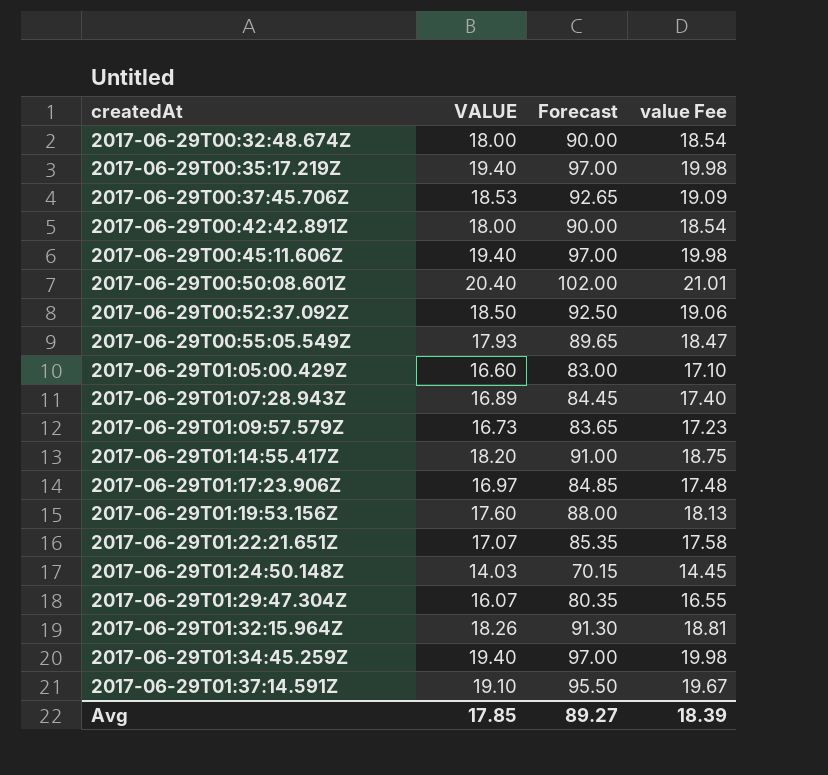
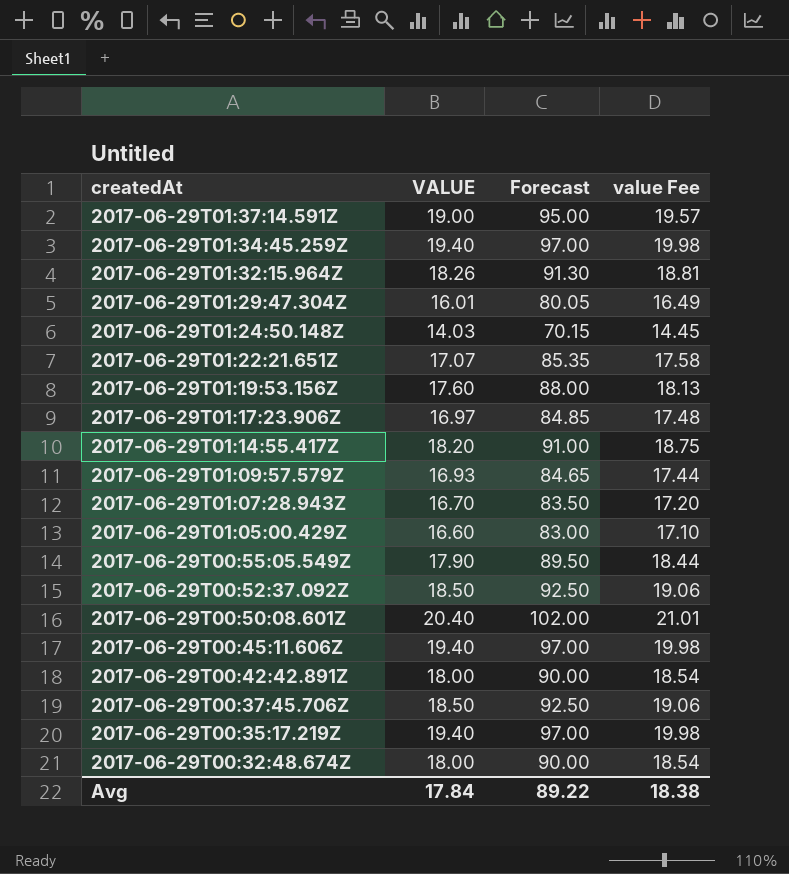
row order: createdAt ascending -> createdAt descending
2017-06-29T01:37:14.591Z | VALUE: 19.10 -> 19.00
2017-06-29T01:37:14.591Z | Forecast: 95.50 -> 95.00
2017-06-29T01:37:14.591Z | value Fee: 19.67 -> 19.57
2017-06-29T01:29:47.304Z | VALUE: 16.07 -> 16.01
2017-06-29T01:29:47.304Z | Forecast: 80.35 -> 80.05
2017-06-29T01:29:47.304Z | value Fee: 16.55 -> 16.49
2017-06-29T01:09:57.579Z | VALUE: 16.73 -> 16.93
2017-06-29T01:09:57.579Z | Forecast: 83.65 -> 84.65
2017-06-29T01:09:57.579Z | value Fee: 17.23 -> 17.44
2017-06-29T01:07:28.943Z | VALUE: 16.89 -> 16.70
2017-06-29T01:07:28.943Z | Forecast: 84.45 -> 83.50
2017-06-29T01:07:28.943Z | value Fee: 17.40 -> 17.20
2017-06-29T00:55:05.549Z | VALUE: 17.93 -> 17.90
2017-06-29T00:55:05.549Z | Forecast: 89.65 -> 89.50
2017-06-29T00:55:05.549Z | value Fee: 18.47 -> 18.44
2017-06-29T00:37:45.706Z | VALUE: 18.53 -> 18.50
2017-06-29T00:37:45.706Z | Forecast: 92.65 -> 92.50
2017-06-29T00:37:45.706Z | value Fee: 19.09 -> 19.06
Avg | VALUE: 17.85 -> 17.84
Avg | Forecast: 89.27 -> 89.22
Avg | value Fee: 18.39 -> 18.38

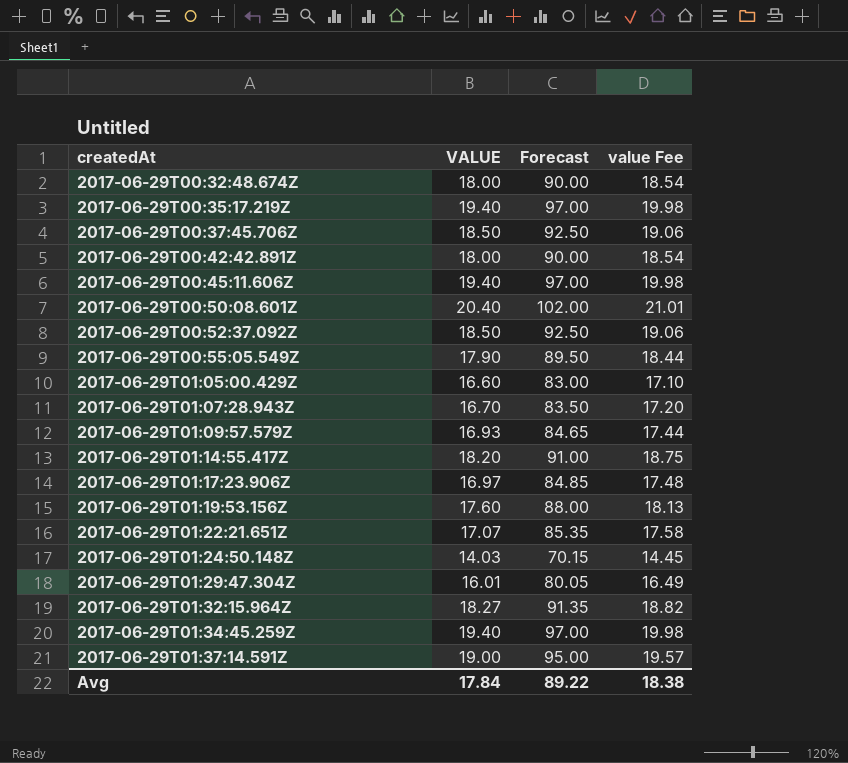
row order: createdAt descending -> createdAt ascending
2017-06-29T01:32:15.964Z | VALUE: 18.26 -> 18.27
2017-06-29T01:32:15.964Z | Forecast: 91.30 -> 91.35
2017-06-29T01:32:15.964Z | value Fee: 18.81 -> 18.82

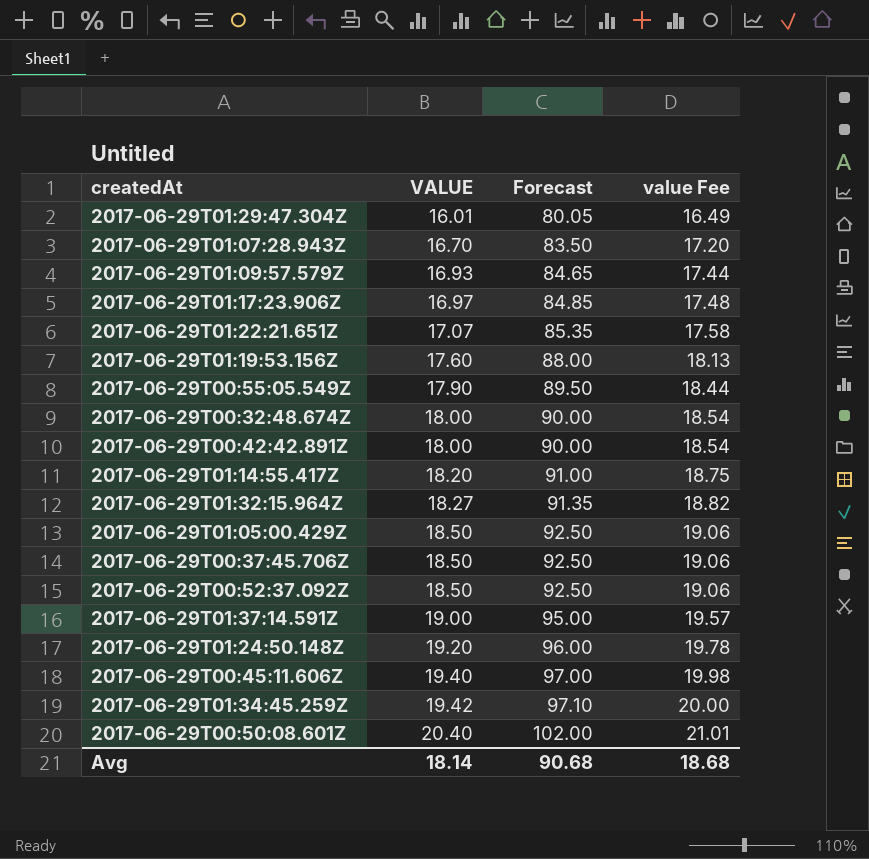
row order: createdAt ascending -> VALUE ascending
row 2017-06-29T00:35:17.219Z: 19.40 | 97.00 | 19.98 -> none
2017-06-29T01:05:00.429Z | VALUE: 16.60 -> 18.50
2017-06-29T01:05:00.429Z | Forecast: 83.00 -> 92.50
2017-06-29T01:05:00.429Z | value Fee: 17.10 -> 19.06
2017-06-29T01:24:50.148Z | VALUE: 14.03 -> 19.20
2017-06-29T01:24:50.148Z | Forecast: 70.15 -> 96.00
2017-06-29T01:24:50.148Z | value Fee: 14.45 -> 19.78
2017-06-29T01:34:45.259Z | VALUE: 19.40 -> 19.42
2017-06-29T01:34:45.259Z | Forecast: 97.00 -> 97.10
2017-06-29T01:34:45.259Z | value Fee: 19.98 -> 20.00
Avg | VALUE: 17.84 -> 18.14
Avg | Forecast: 89.22 -> 90.68
Avg | value Fee: 18.38 -> 18.68

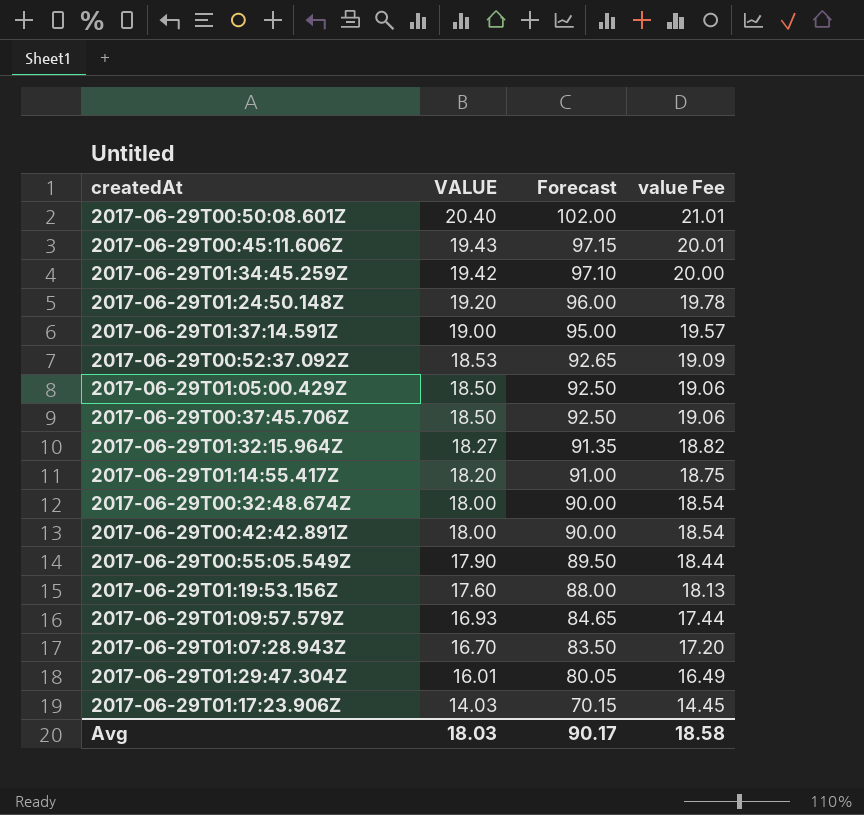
row order: VALUE ascending -> VALUE descending
row 2017-06-29T01:22:21.651Z: 17.07 | 85.35 | 17.58 -> none
2017-06-29T00:45:11.606Z | VALUE: 19.40 -> 19.43
2017-06-29T00:45:11.606Z | Forecast: 97.00 -> 97.15
2017-06-29T00:45:11.606Z | value Fee: 19.98 -> 20.01
2017-06-29T00:52:37.092Z | VALUE: 18.50 -> 18.53
2017-06-29T00:52:37.092Z | Forecast: 92.50 -> 92.65
2017-06-29T00:52:37.092Z | value Fee: 19.06 -> 19.09
2017-06-29T01:17:23.906Z | VALUE: 16.97 -> 14.03
2017-06-29T01:17:23.906Z | Forecast: 84.85 -> 70.15
2017-06-29T01:17:23.906Z | value Fee: 17.48 -> 14.45
Avg | VALUE: 18.14 -> 18.03
Avg | Forecast: 90.68 -> 90.17
Avg | value Fee: 18.68 -> 18.58

